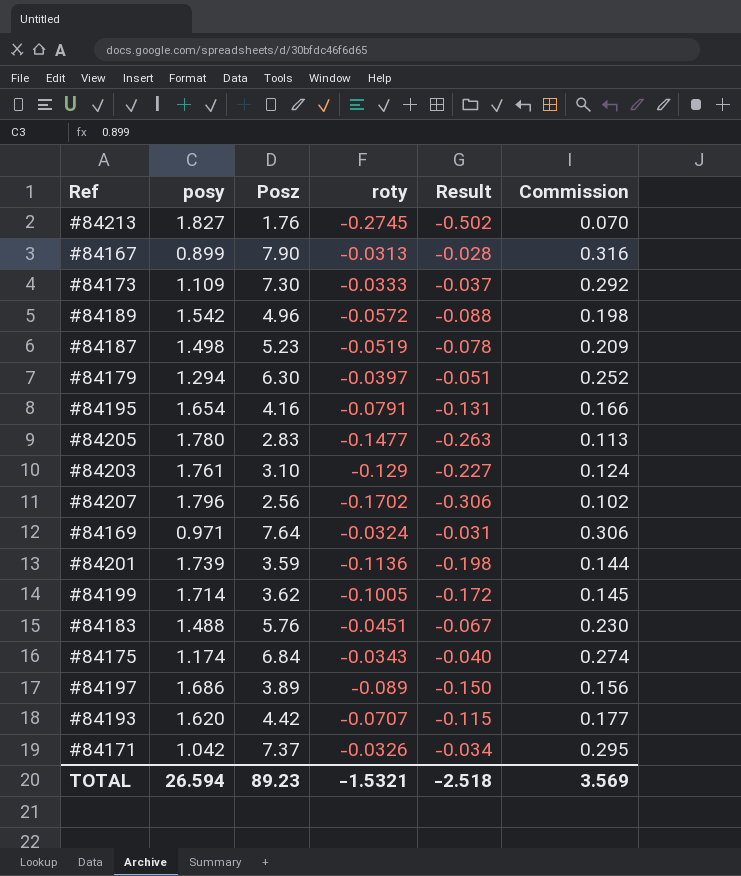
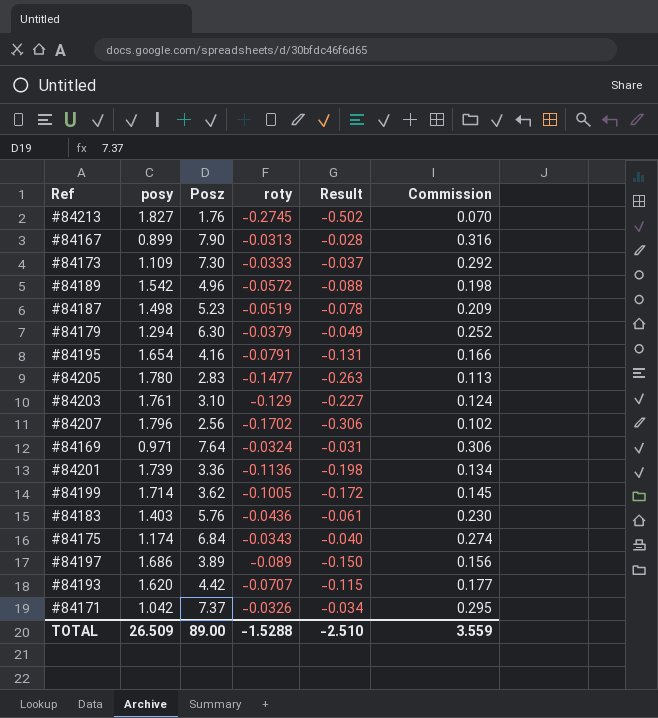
#84179 | roty: -0.0397 -> -0.0379
#84179 | Result: -0.051 -> -0.049
#84201 | Posz: 3.59 -> 3.36
#84201 | Commission: 0.144 -> 0.134
#84183 | posy: 1.488 -> 1.403
#84183 | roty: -0.0451 -> -0.0436
#84183 | Result: -0.067 -> -0.061
TOTAL | posy: 26.594 -> 26.509
TOTAL | Posz: 89.23 -> 89.00
TOTAL | roty: -1.5321 -> -1.5288
TOTAL | Result: -2.518 -> -2.510
TOTAL | Commission: 3.569 -> 3.559

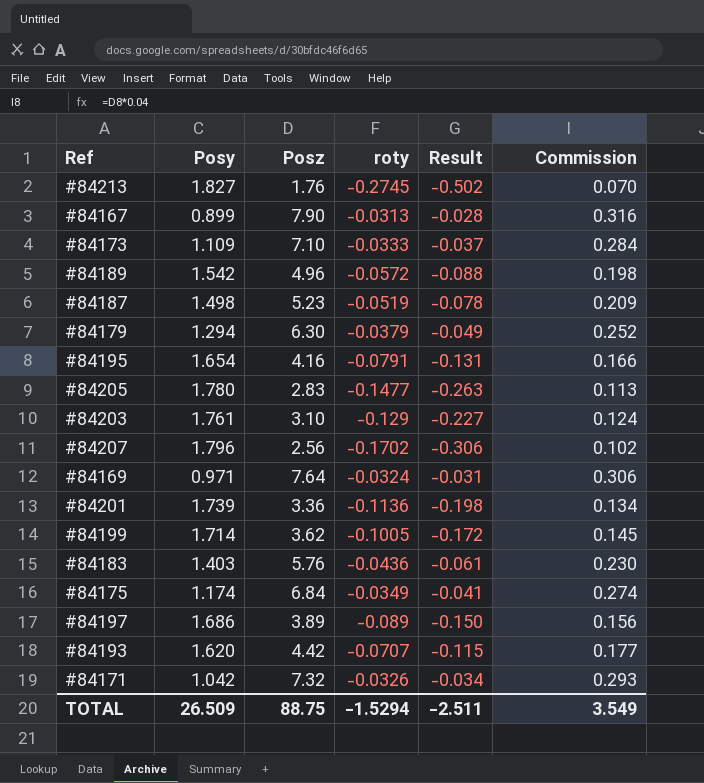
column name: posy -> Posy
#84173 | Posz: 7.30 -> 7.10
#84173 | Commission: 0.292 -> 0.284
#84175 | roty: -0.0343 -> -0.0349
#84175 | Result: -0.040 -> -0.041
#84171 | Posz: 7.37 -> 7.32
#84171 | Commission: 0.295 -> 0.293
TOTAL | Posz: 89.00 -> 88.75
TOTAL | roty: -1.5288 -> -1.5294
TOTAL | Result: -2.510 -> -2.511
TOTAL | Commission: 3.559 -> 3.549

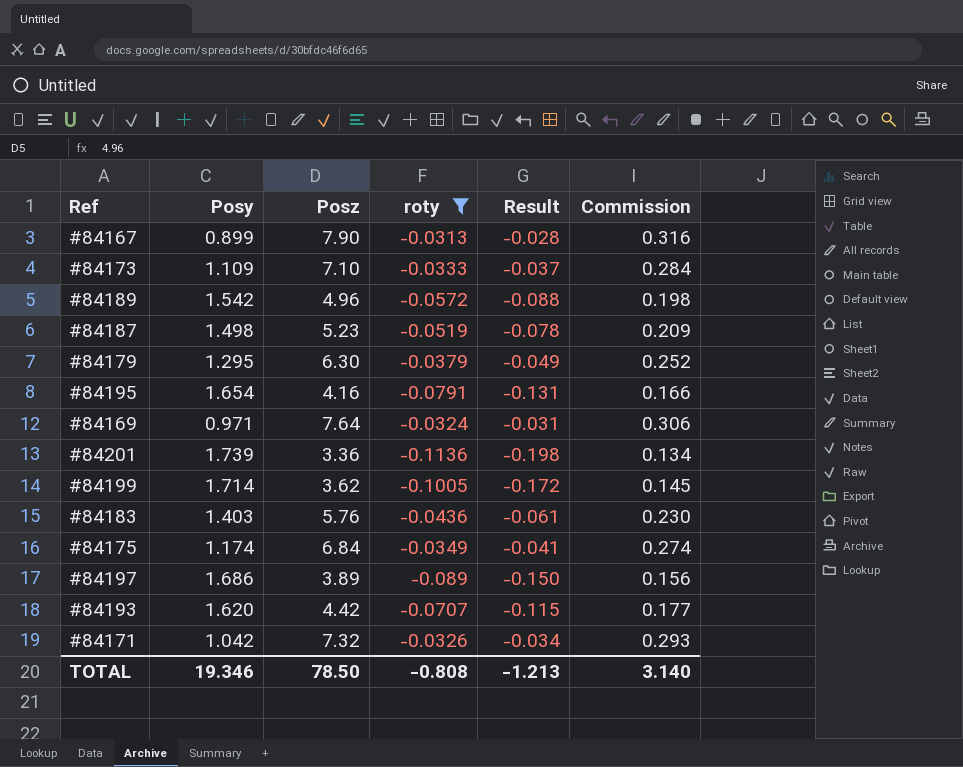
filter: none -> roty >= -0.1136
#84179 | Posy: 1.294 -> 1.295
TOTAL | Posy: 26.509 -> 19.346
TOTAL | Posz: 88.75 -> 78.50
TOTAL | roty: -1.5294 -> -0.808
TOTAL | Result: -2.511 -> -1.213
TOTAL | Commission: 3.549 -> 3.140

